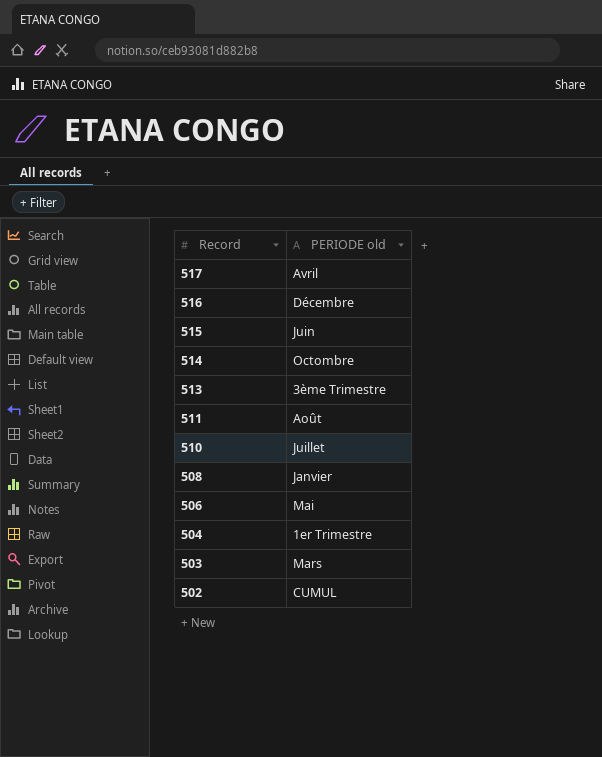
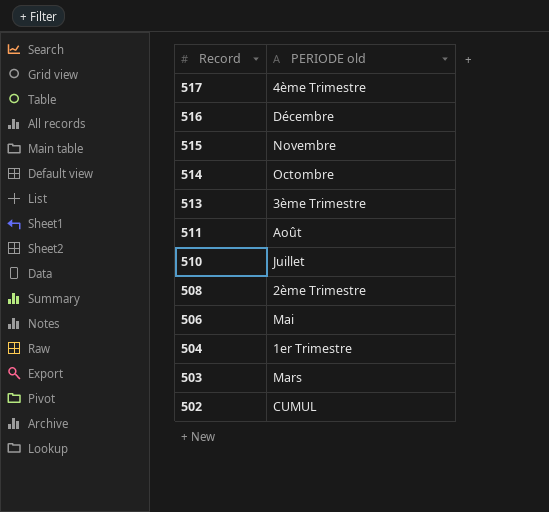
517 | PERIODE old: Avril -> 4ème Trimestre
515 | PERIODE old: Juin -> Novembre
508 | PERIODE old: Janvier -> 2ème Trimestre

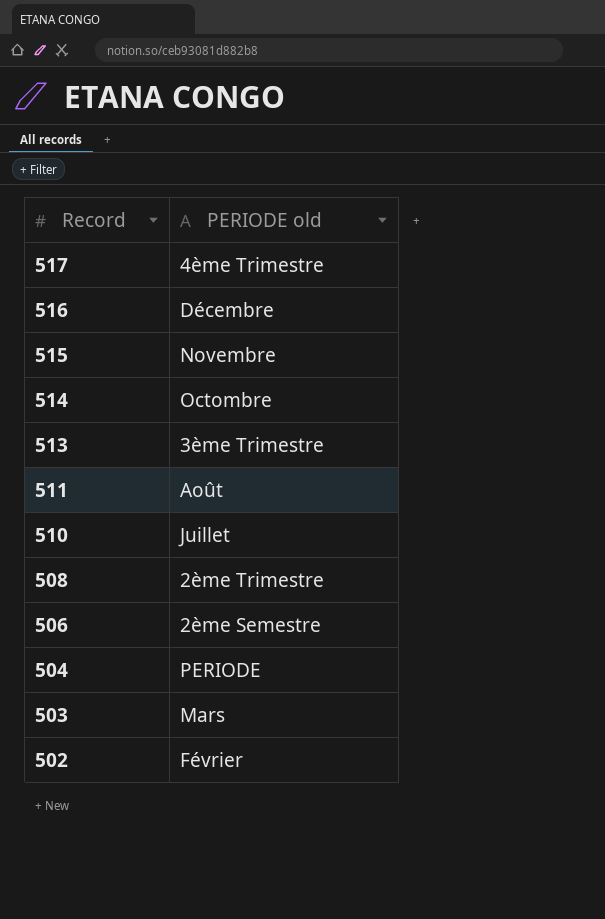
506 | PERIODE old: Mai -> 2ème Semestre
504 | PERIODE old: 1er Trimestre -> PERIODE
502 | PERIODE old: CUMUL -> Février

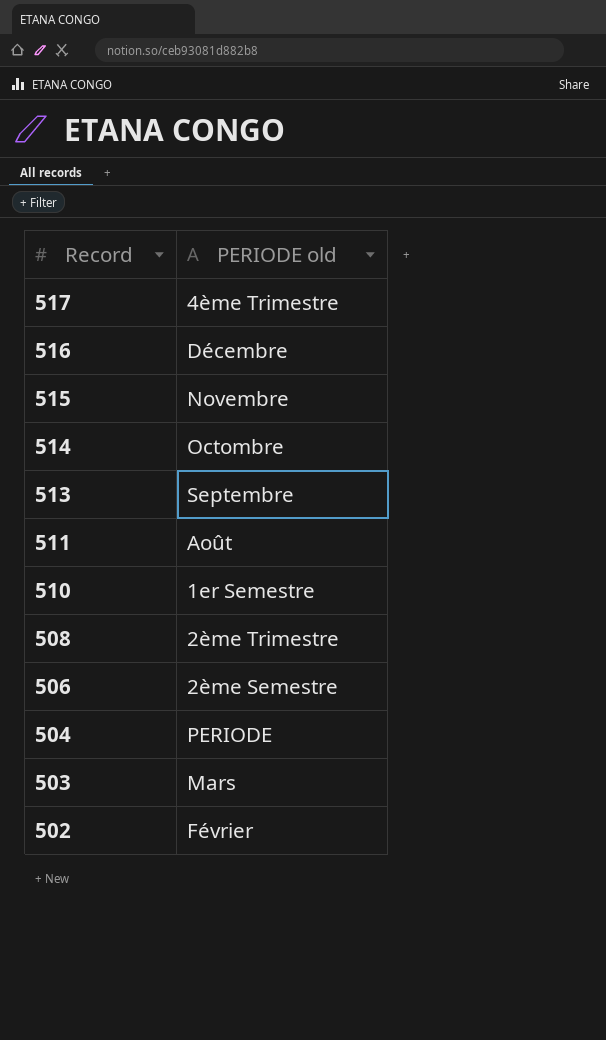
513 | PERIODE old: 3ème Trimestre -> Septembre
510 | PERIODE old: Juillet -> 1er Semestre

